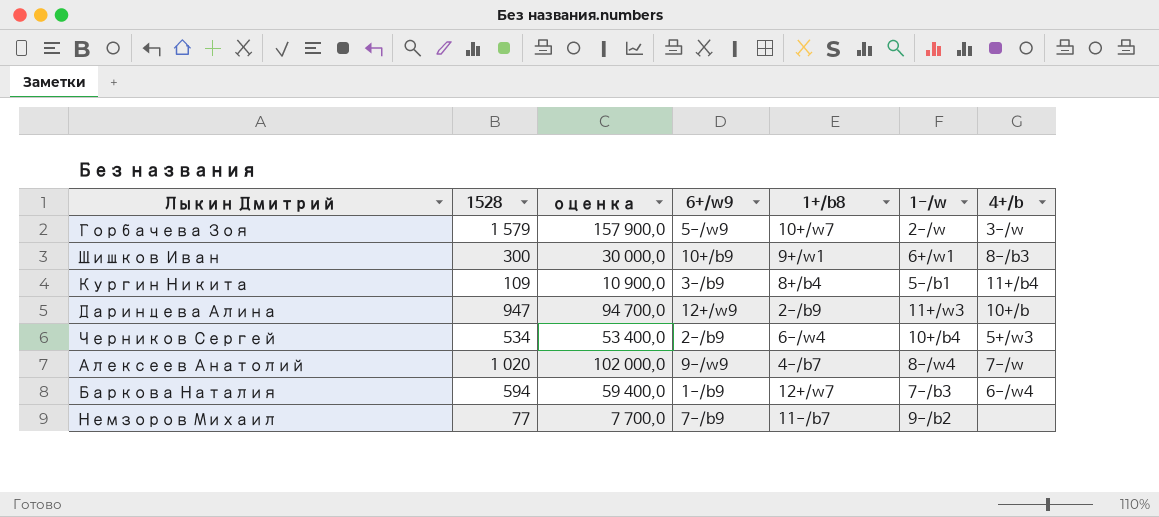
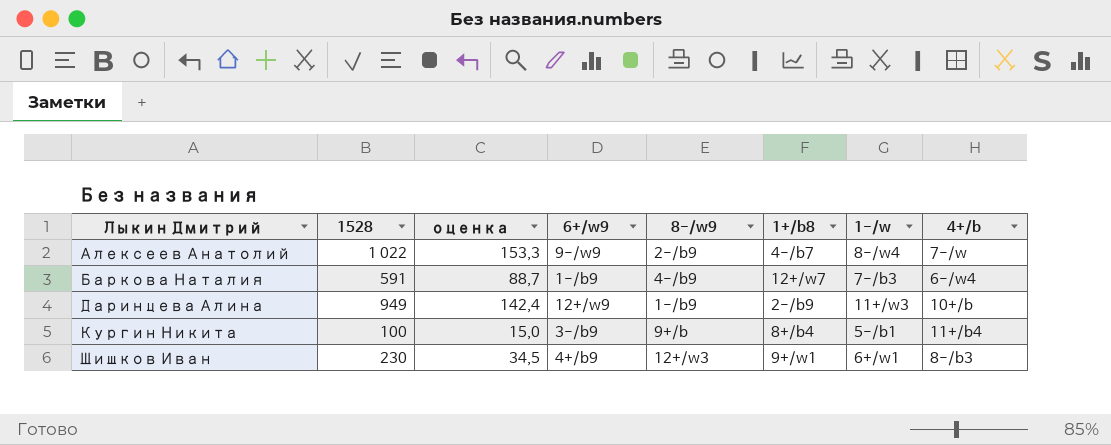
row order: none -> Лыкин Дмитрий ascending
column оценка | formula: [1528] * 100 -> [1528] * 0,15
column 8-/w9 | position: none -> 5
row Горбачева Зоя: 1 579 | 157 900,0 | 5-/w9 | 10+/w7 | 2-/w | 3-/w -> none
row Черников Сергей: 534 | 53 400,0 | 2-/b9 | 6-/w4 | 10+/b4 | 5+/w3 -> none
row Немзоров Михаил: 77 | 7 700,0 | 7-/b9 | 11-/b7 | 9-/b2 | none -> none
Алексеев Анатолий | 1528: 1 020 -> 1 022
Баркова Наталия | 1528: 594 -> 591
Даринцева Алина | 1528: 947 -> 949
Кургин Никита | 1528: 109 -> 100
Шишков Иван | 1528: 300 -> 230
Шишков Иван | 6+/w9: 10+/b9 -> 4+/b9

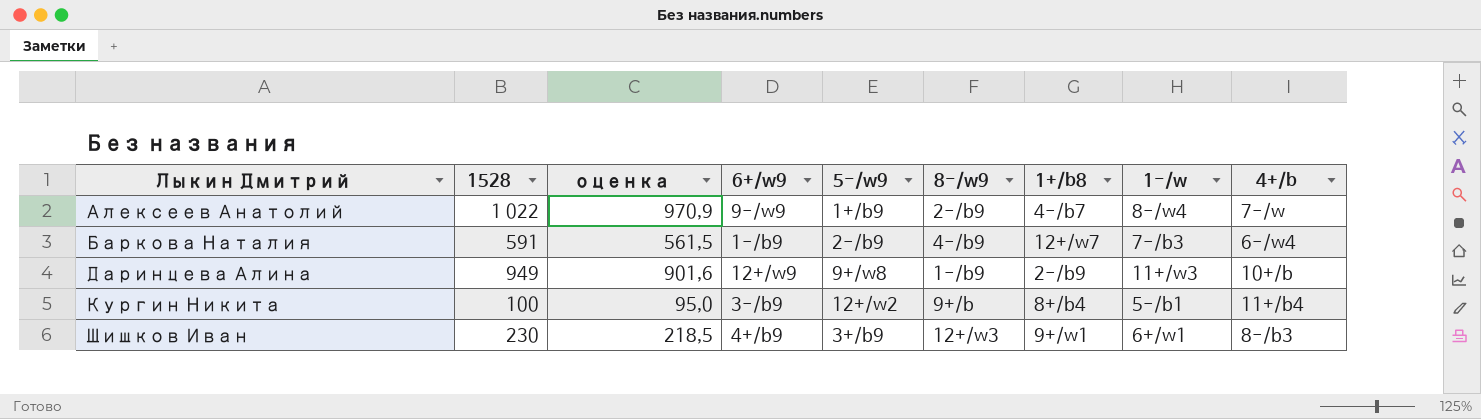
column оценка | formula: [1528] * 0,15 -> [1528] * 0,95
column 5-/w9 | position: none -> 5

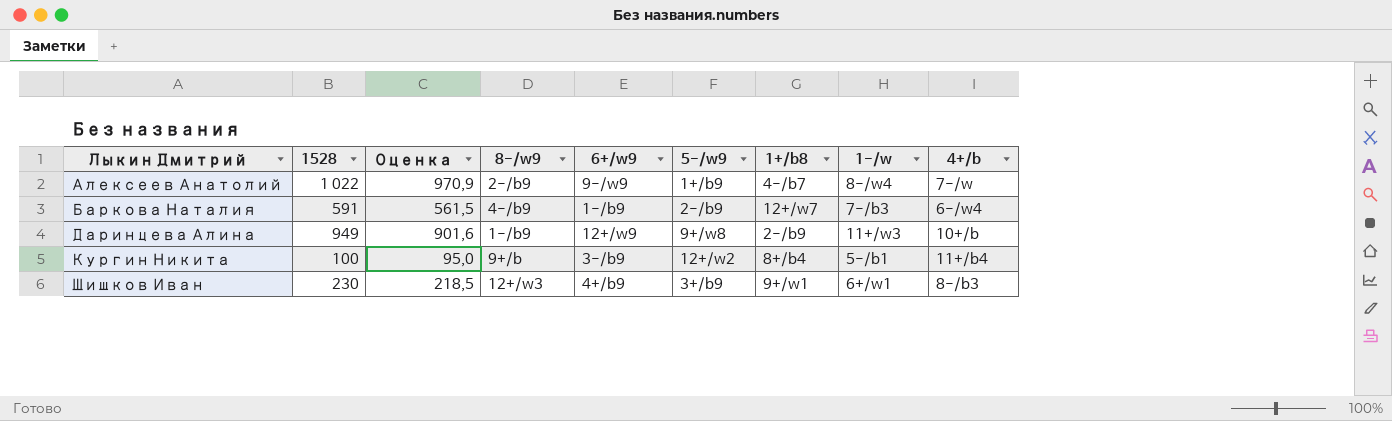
column name: оценка -> Оценка
column 8-/w9 | position: 6 -> 4

